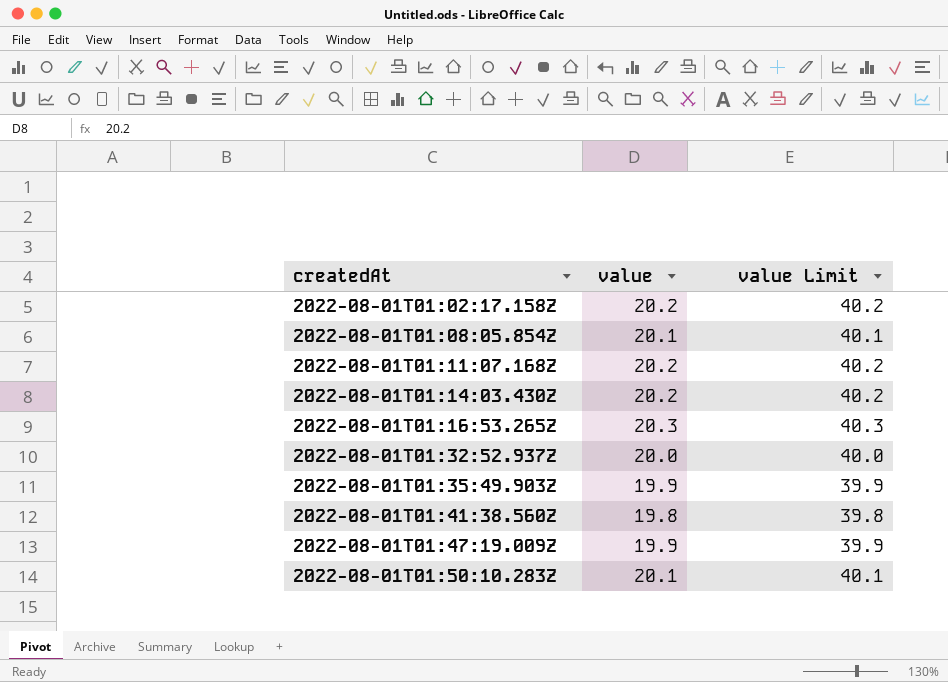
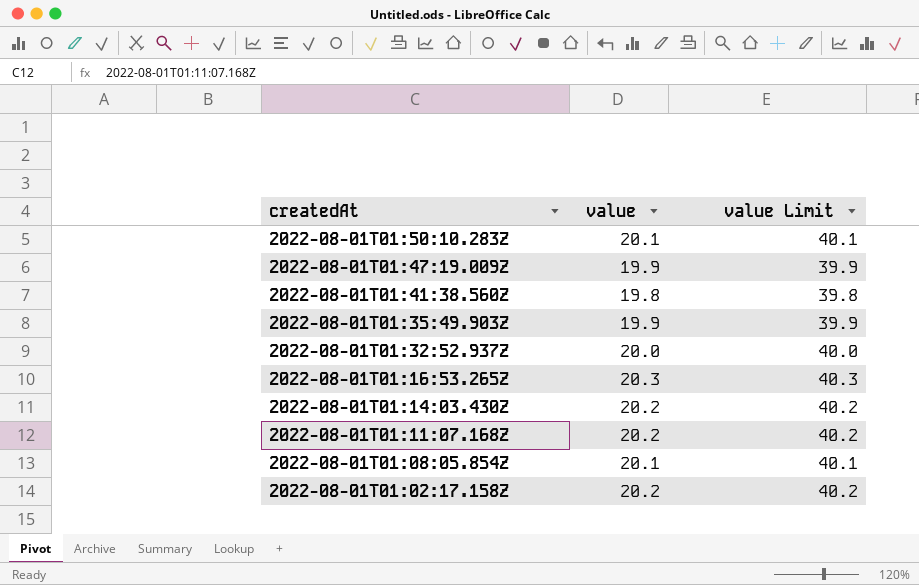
row order: createdAt ascending -> createdAt descending

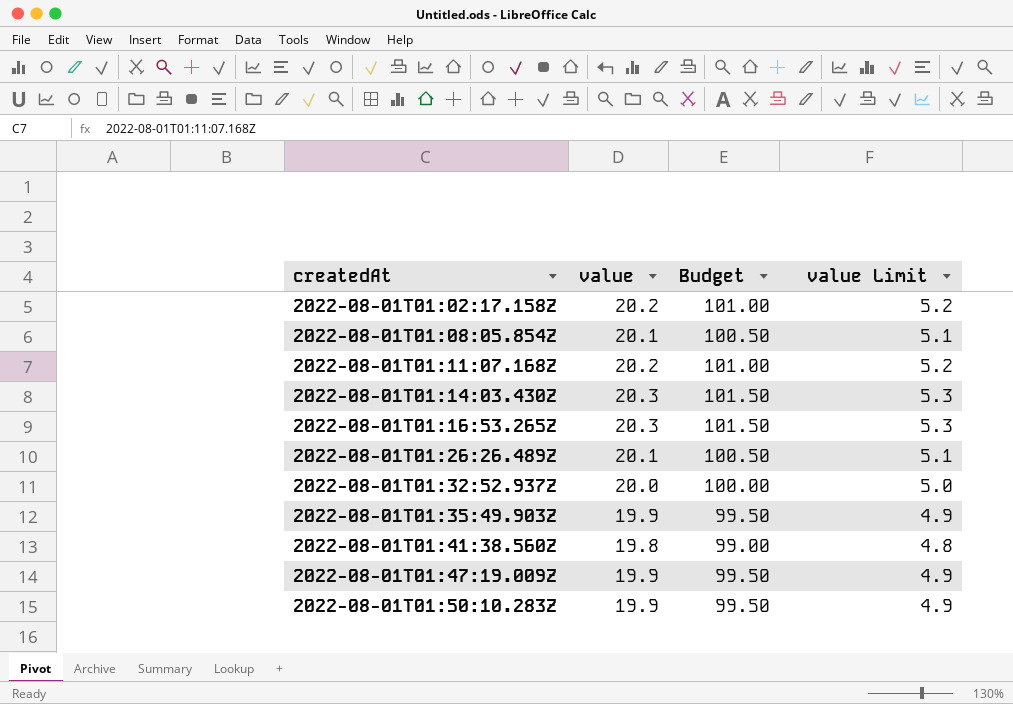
row order: createdAt descending -> createdAt ascending
column Budget | formula: none -> [value] * 5
column value Limit | formula: [value] + 20 -> [value] - 15
2022-08-01T01:14:03.430Z | value: 20.2 -> 20.3
row 2022-08-01T01:26:26.489Z: none -> 20.1 | 100.50 | 5.1
2022-08-01T01:50:10.283Z | value: 20.1 -> 19.9

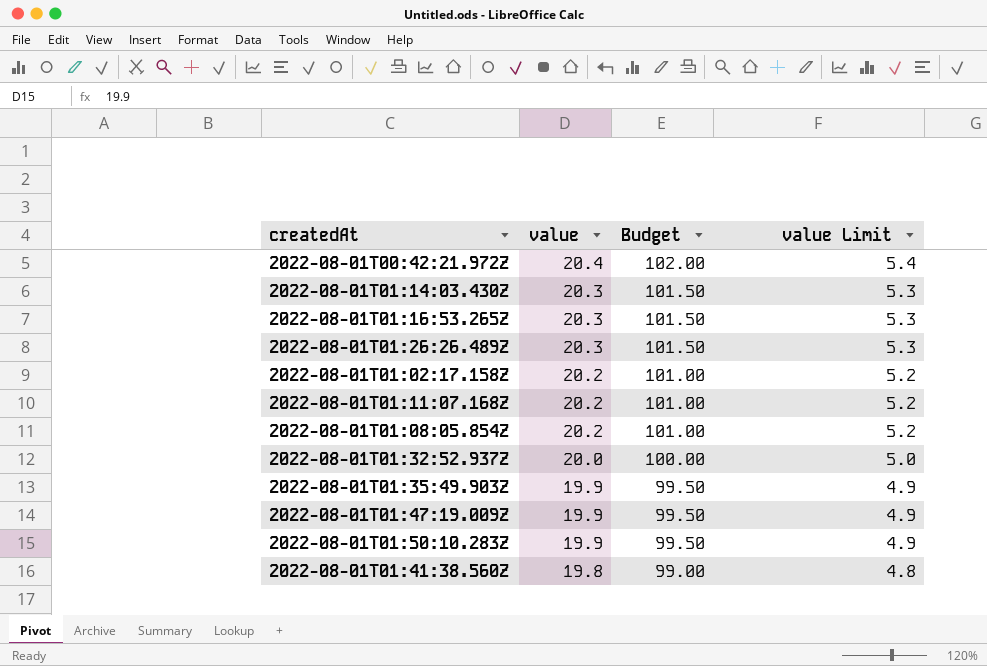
row order: createdAt ascending -> value descending
row 2022-08-01T00:42:21.972Z: none -> 20.4 | 102.00 | 5.4
2022-08-01T01:26:26.489Z | value: 20.1 -> 20.3
2022-08-01T01:26:26.489Z | Budget: 100.50 -> 101.50
2022-08-01T01:26:26.489Z | value Limit: 5.1 -> 5.3
2022-08-01T01:08:05.854Z | value: 20.1 -> 20.2
2022-08-01T01:08:05.854Z | Budget: 100.50 -> 101.00
2022-08-01T01:08:05.854Z | value Limit: 5.1 -> 5.2

